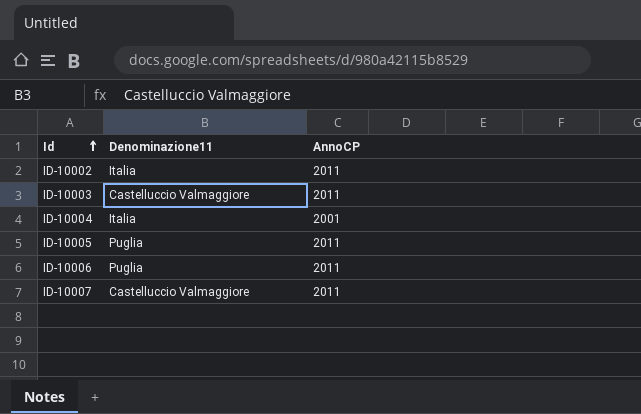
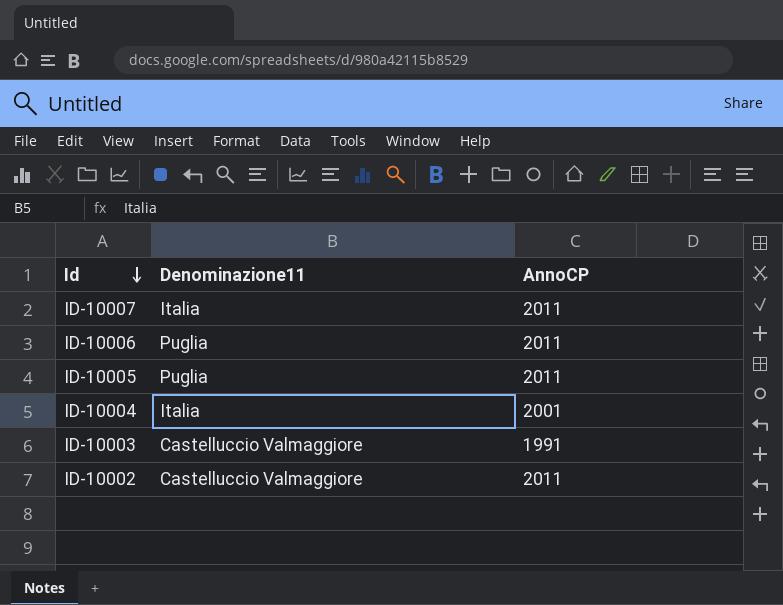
row order: Id ascending -> Id descending
ID-10007 | Denominazione11: Castelluccio Valmaggiore -> Italia
ID-10003 | AnnoCP: 2011 -> 1991
ID-10002 | Denominazione11: Italia -> Castelluccio Valmaggiore

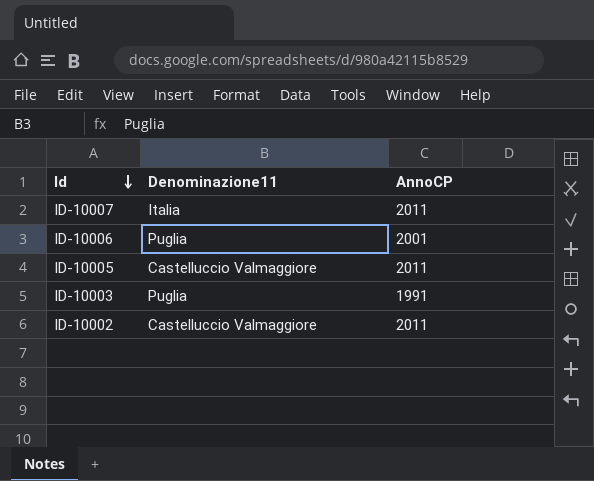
row ID-10004: Italia | 2001 -> none
ID-10006 | AnnoCP: 2011 -> 2001
ID-10005 | Denominazione11: Puglia -> Castelluccio Valmaggiore
ID-10003 | Denominazione11: Castelluccio Valmaggiore -> Puglia

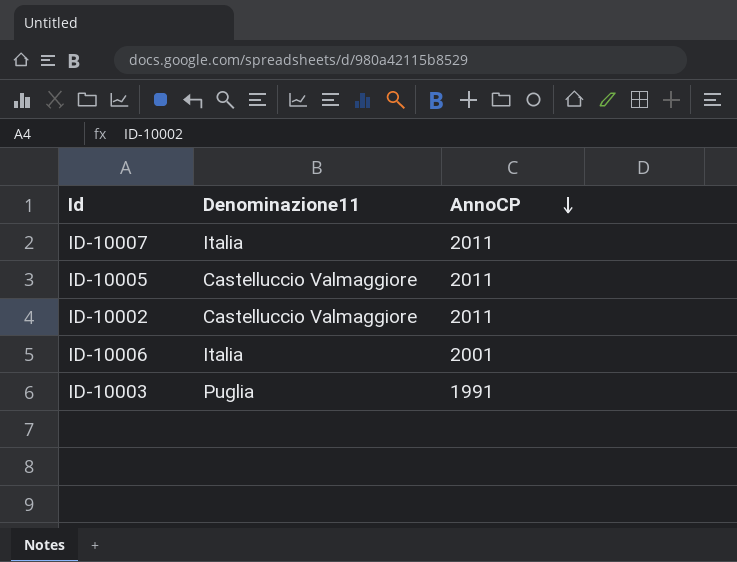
row order: Id descending -> AnnoCP descending
ID-10006 | Denominazione11: Puglia -> Italia

